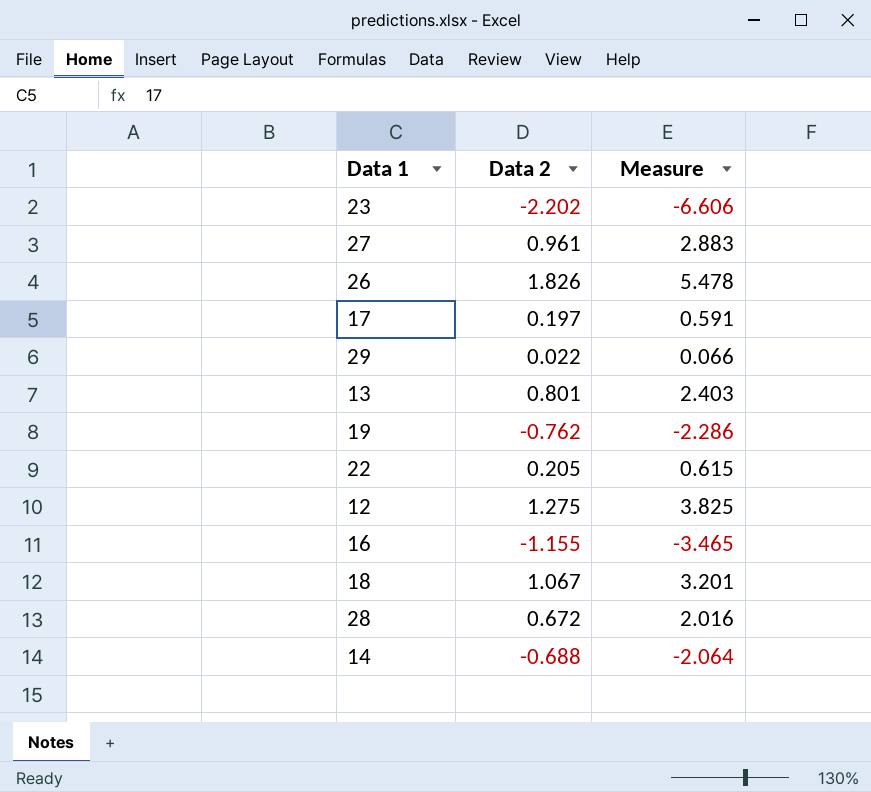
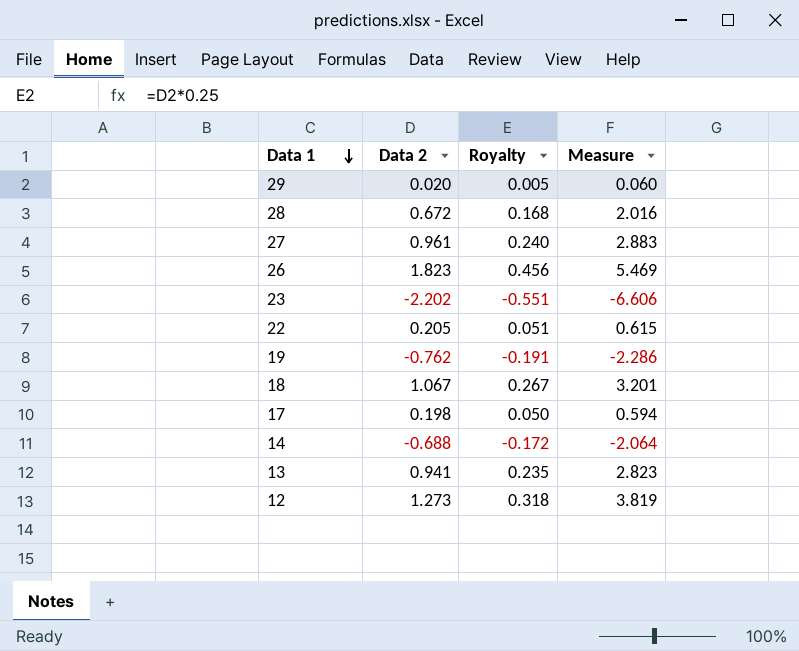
row order: none -> Data 1 descending
column Royalty | formula: none -> [Data 2] * 0.25
row 16: -1.155 | -3.465 -> none
29 | Data 2: 0.022 -> 0.020
29 | Measure: 0.066 -> 0.060
26 | Data 2: 1.826 -> 1.823
26 | Measure: 5.478 -> 5.469
17 | Data 2: 0.197 -> 0.198
17 | Measure: 0.591 -> 0.594
13 | Data 2: 0.801 -> 0.941
13 | Measure: 2.403 -> 2.823
12 | Data 2: 1.275 -> 1.273
12 | Measure: 3.825 -> 3.819

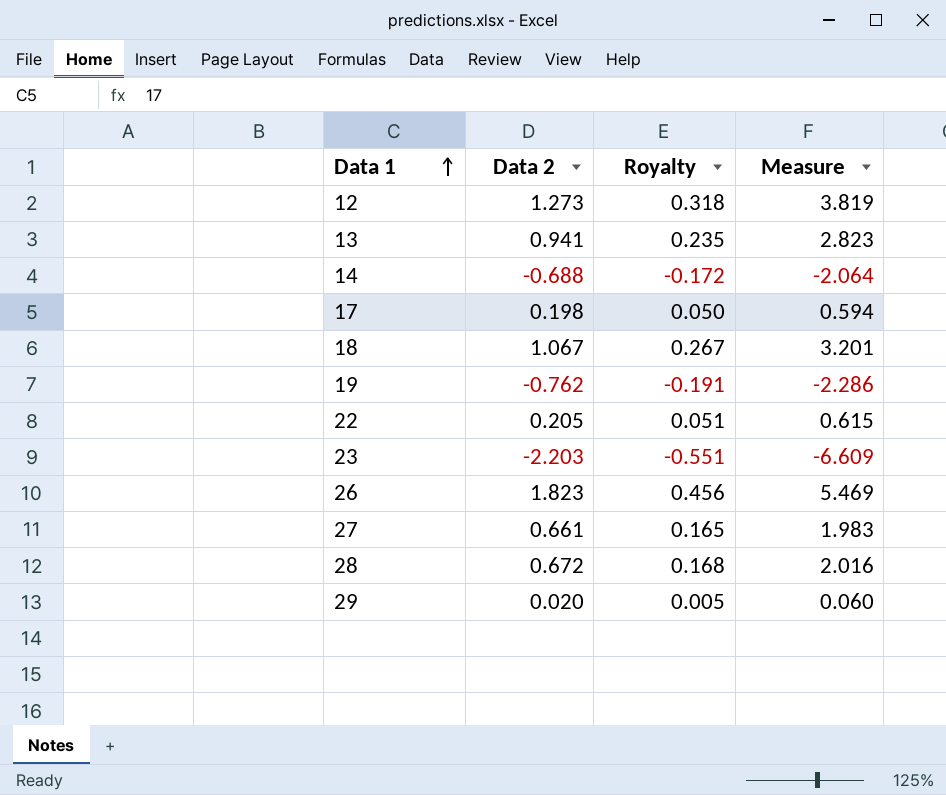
row order: Data 1 descending -> Data 1 ascending
23 | Data 2: -2.202 -> -2.203
23 | Measure: -6.606 -> -6.609
27 | Data 2: 0.961 -> 0.661
27 | Royalty: 0.240 -> 0.165
27 | Measure: 2.883 -> 1.983

